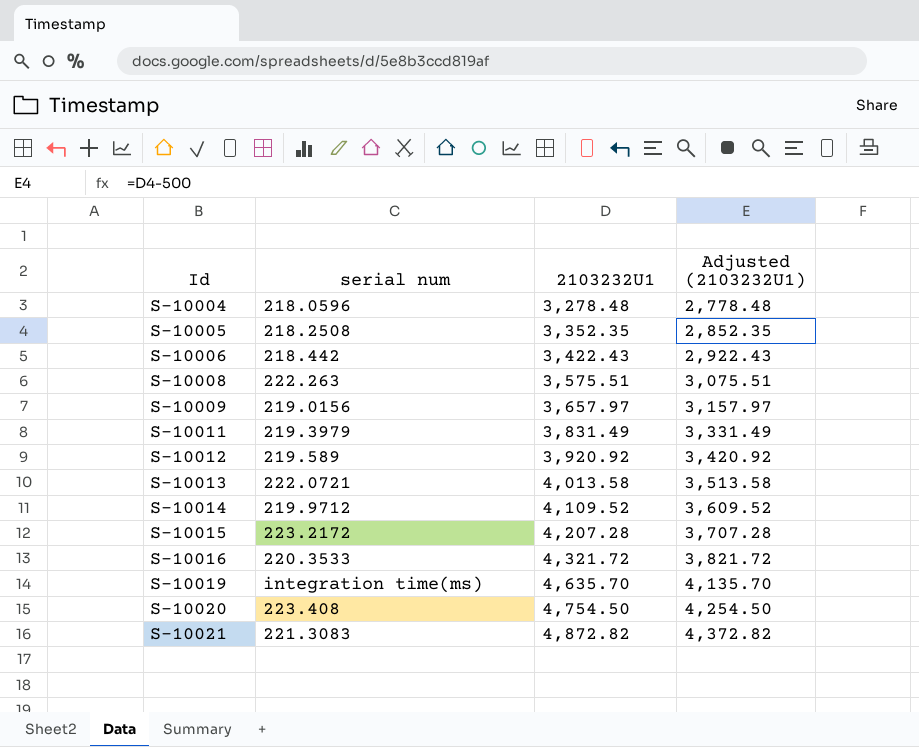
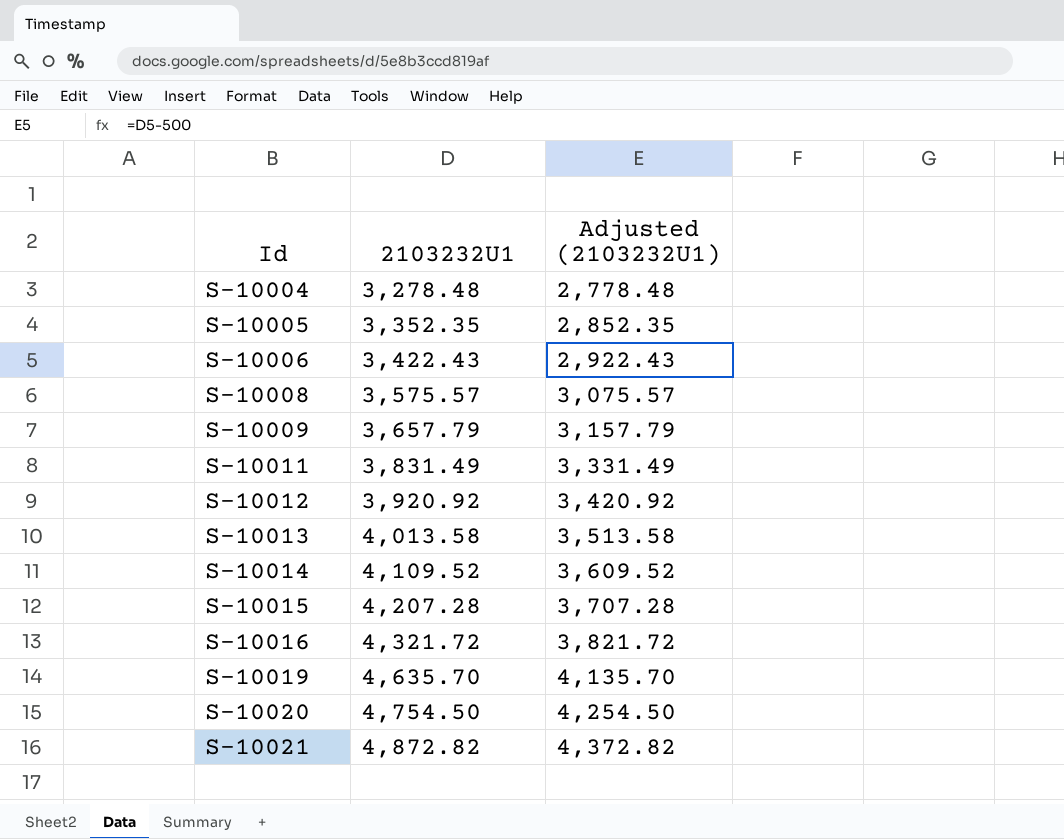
column serial num | position: 2 -> none
S-10008 | 2103232U1: 3,575.51 -> 3,575.57
S-10008 | Adjusted (2103232U1): 3,075.51 -> 3,075.57
S-10009 | 2103232U1: 3,657.97 -> 3,657.79
S-10009 | Adjusted (2103232U1): 3,157.97 -> 3,157.79

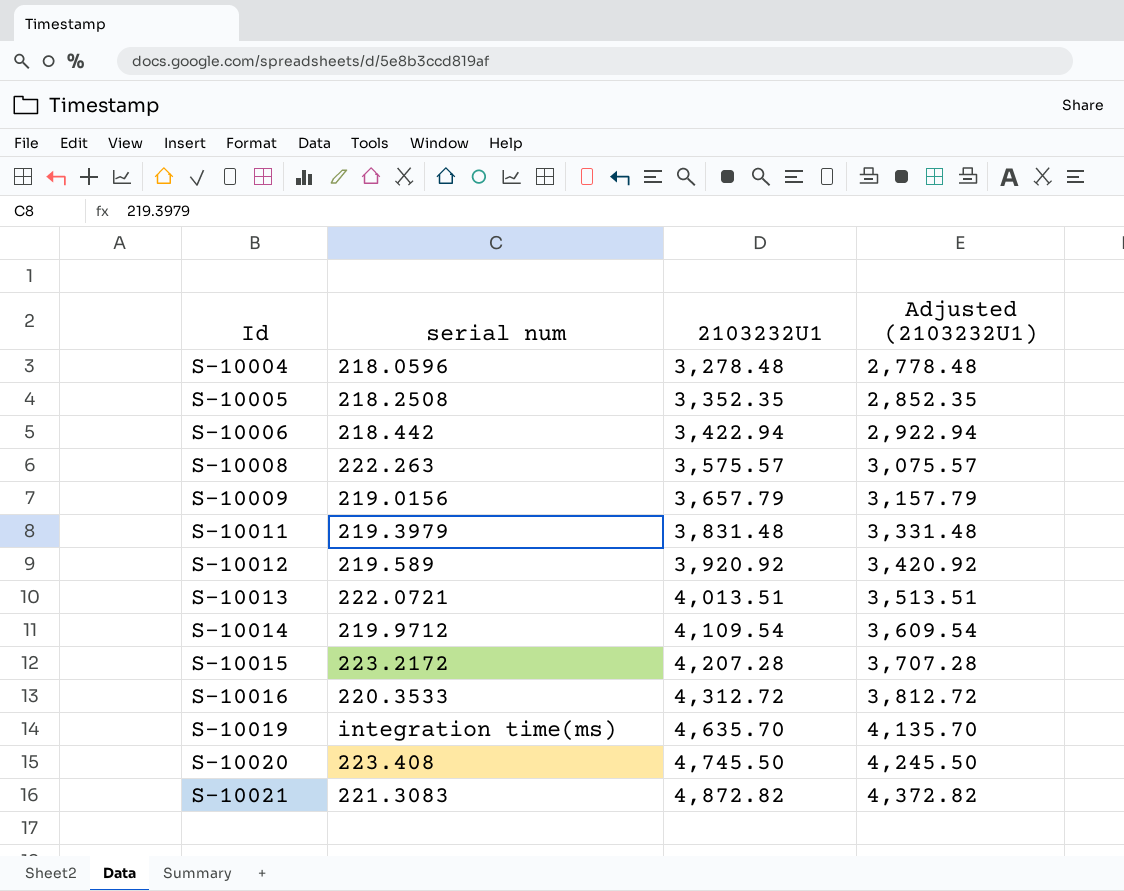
column serial num | position: none -> 2
S-10006 | 2103232U1: 3,422.43 -> 3,422.94
S-10006 | Adjusted (2103232U1): 2,922.43 -> 2,922.94
S-10011 | 2103232U1: 3,831.49 -> 3,831.48
S-10011 | Adjusted (2103232U1): 3,331.49 -> 3,331.48
S-10013 | 2103232U1: 4,013.58 -> 4,013.51
S-10013 | Adjusted (2103232U1): 3,513.58 -> 3,513.51
S-10014 | 2103232U1: 4,109.52 -> 4,109.54
S-10014 | Adjusted (2103232U1): 3,609.52 -> 3,609.54
S-10016 | 2103232U1: 4,321.72 -> 4,312.72
S-10016 | Adjusted (2103232U1): 3,821.72 -> 3,812.72
S-10020 | 2103232U1: 4,754.50 -> 4,745.50
S-10020 | Adjusted (2103232U1): 4,254.50 -> 4,245.50

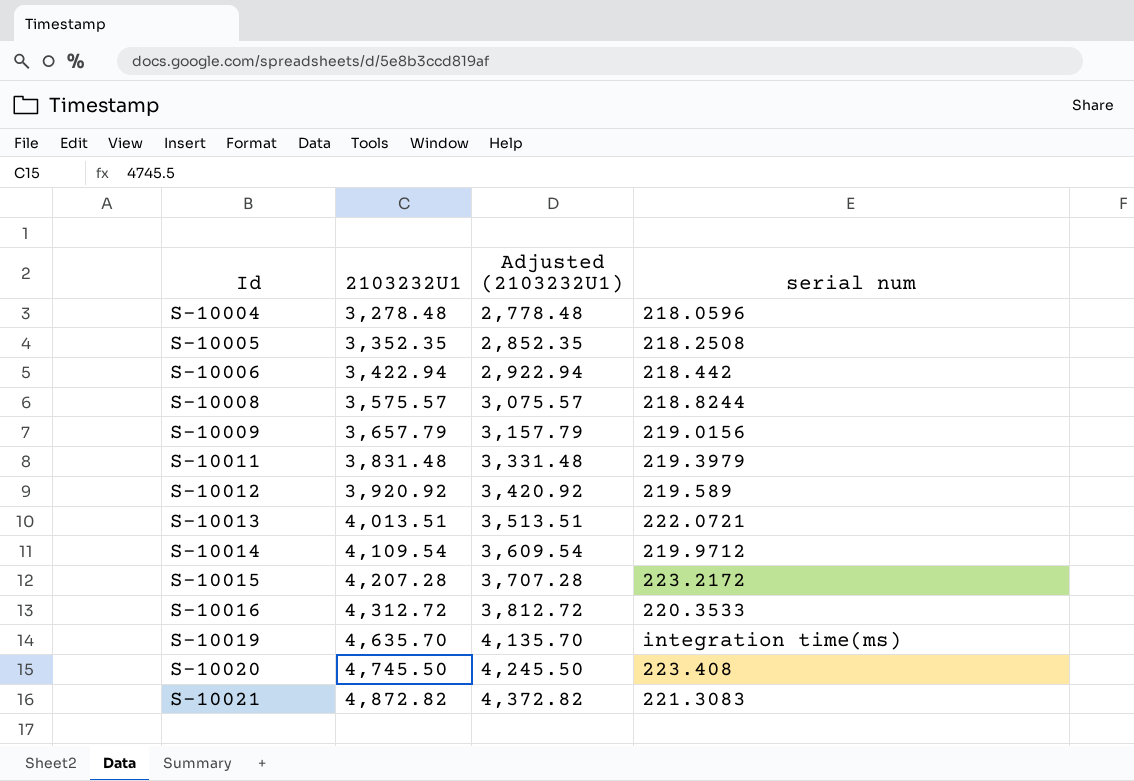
column serial num | position: 2 -> 4
S-10008 | serial num: 222.263 -> 218.8244

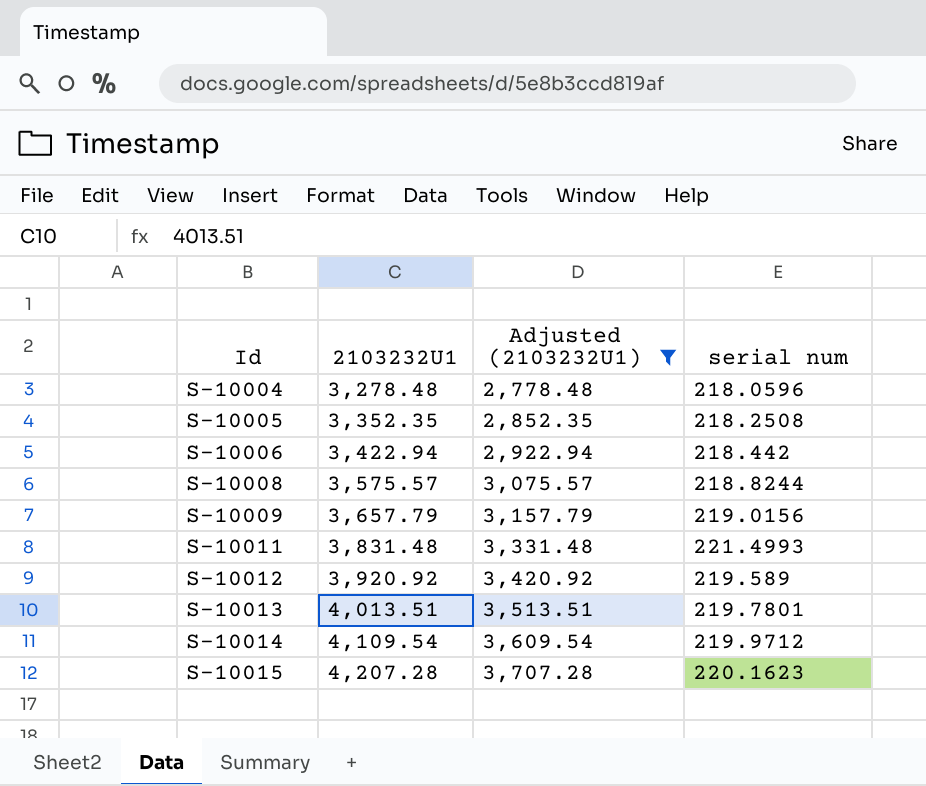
filter: none -> Adjusted (2103232U1) <= 3,707.28
S-10011 | serial num: 219.3979 -> 221.4993
S-10013 | serial num: 222.0721 -> 219.7801
S-10015 | serial num: 223.2172 -> 220.1623

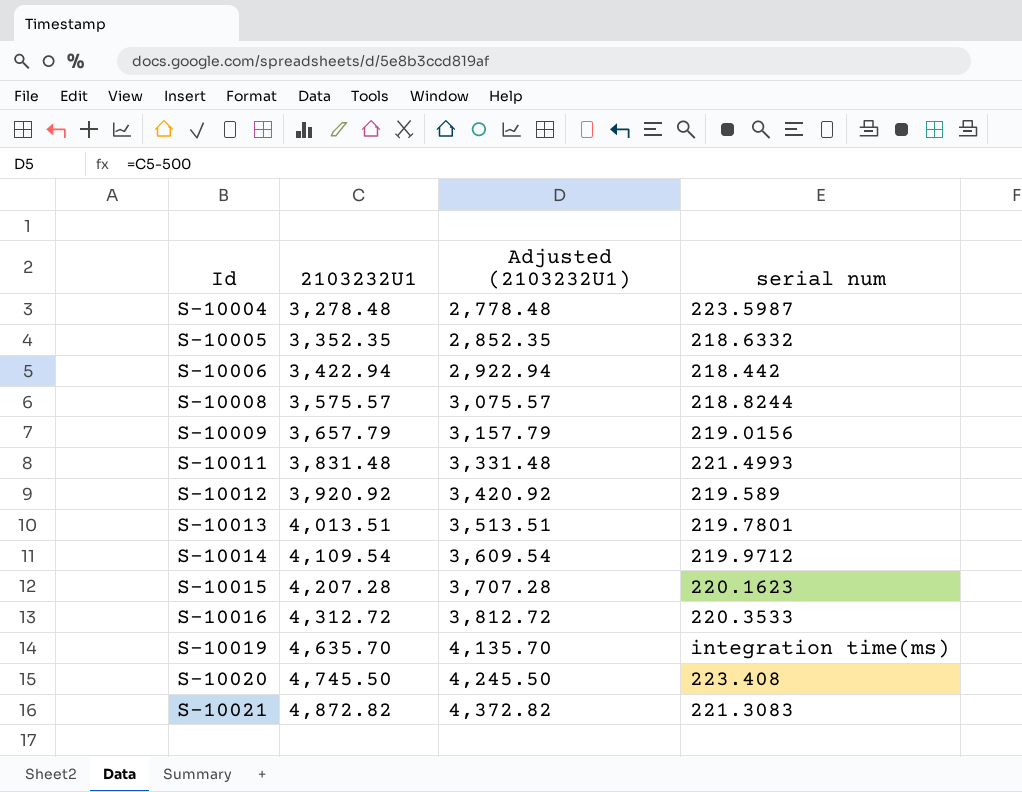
filter: Adjusted (2103232U1) <= 3,707.28 -> none
S-10004 | serial num: 218.0596 -> 223.5987
S-10005 | serial num: 218.2508 -> 218.6332

